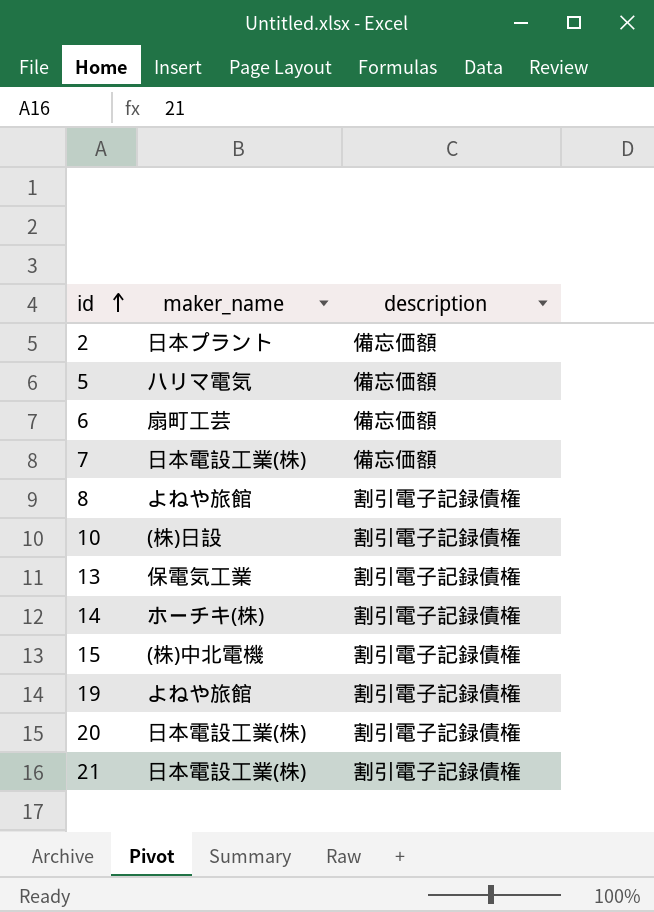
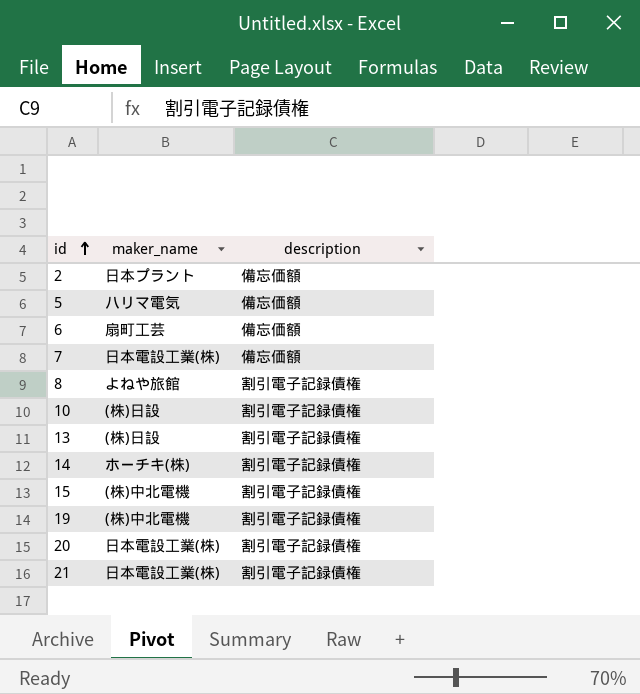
13 | maker_name: 保電気工業 -> (株)日設
19 | maker_name: よねや旅館 -> (株)中北電機

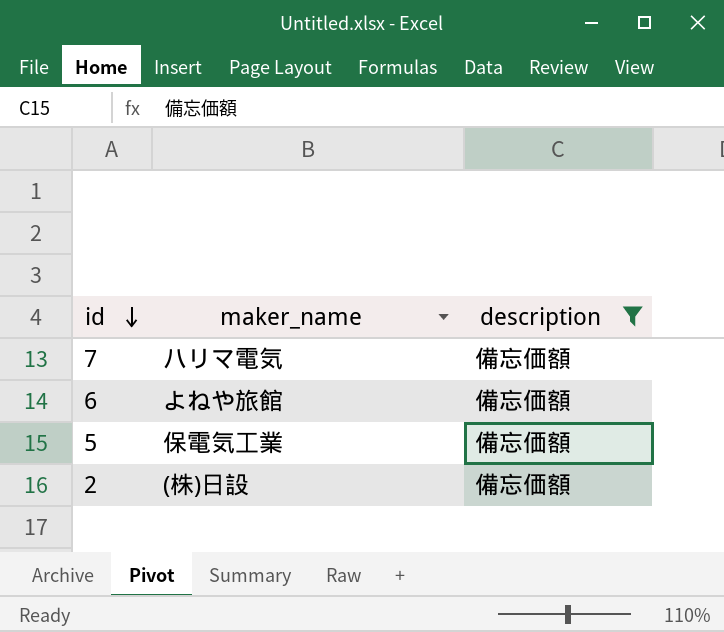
filter: none -> description = 備忘価額
row order: id ascending -> id descending
7 | maker_name: 日本電設工業(株) -> ハリマ電気
6 | maker_name: 扇町工芸 -> よねや旅館
5 | maker_name: ハリマ電気 -> 保電気工業
2 | maker_name: 日本プラント -> (株)日設

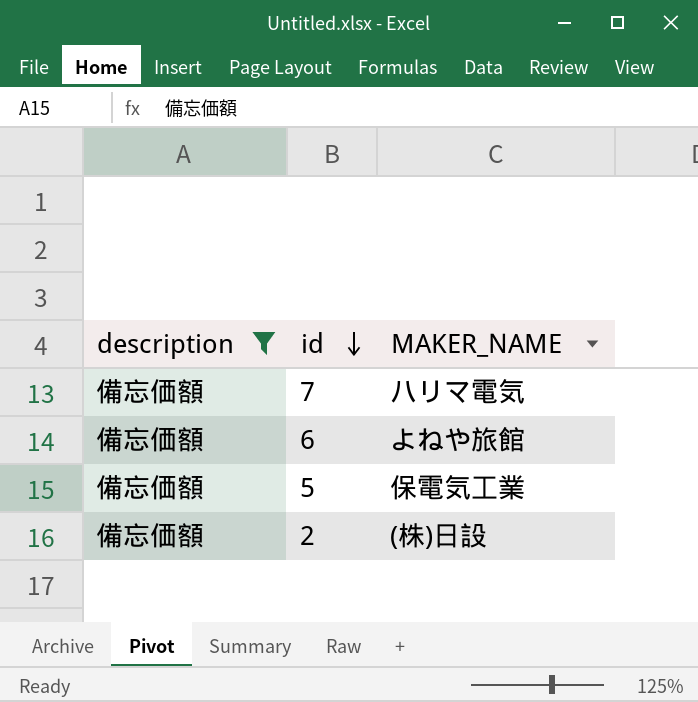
column description | position: 3 -> 1
column name: maker_name -> MAKER_NAME

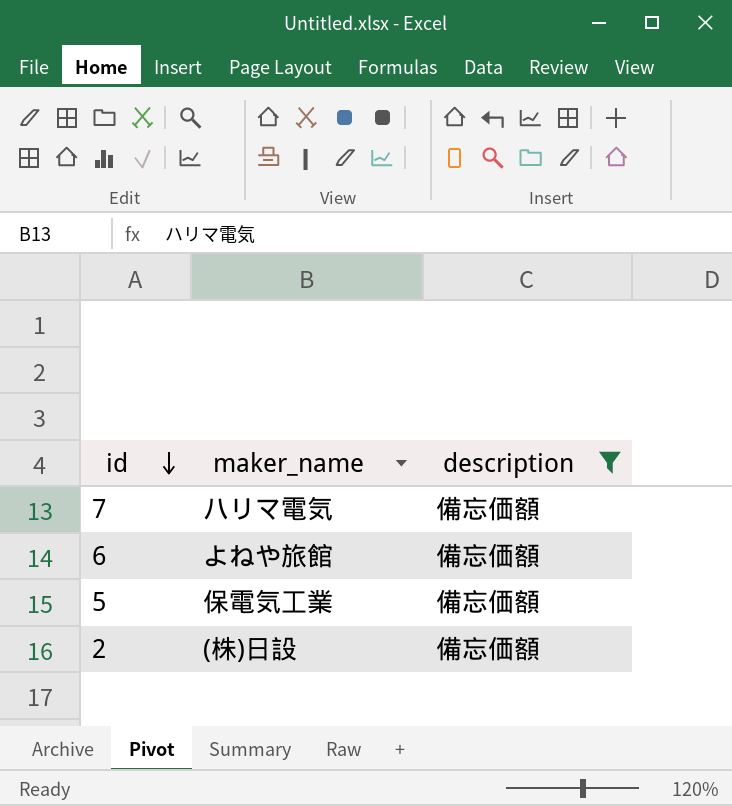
column name: MAKER_NAME -> maker_name
column description | position: 1 -> 3

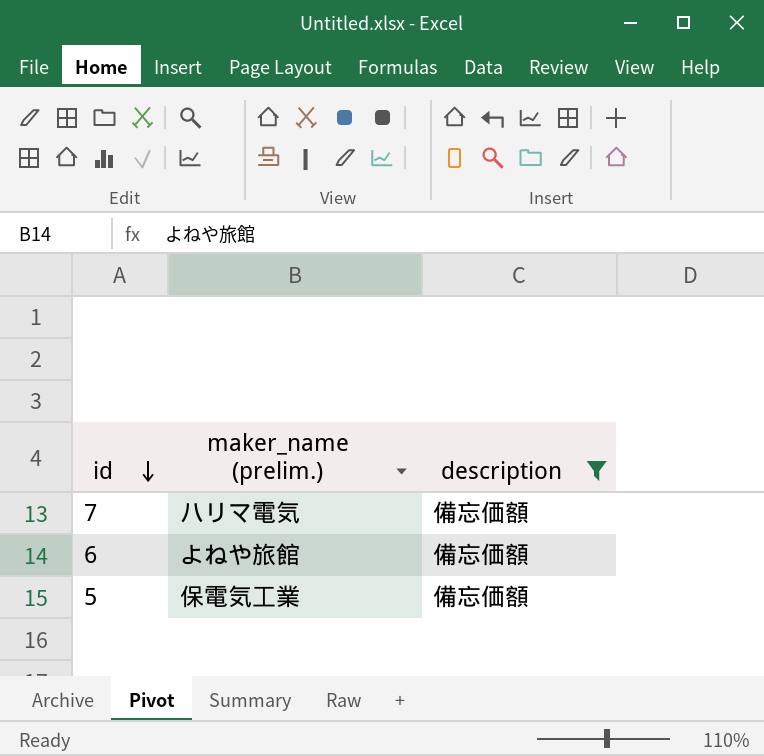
column name: maker_name -> maker_name (prelim.)
row 2: (株)日設 | 備忘価額 -> none

